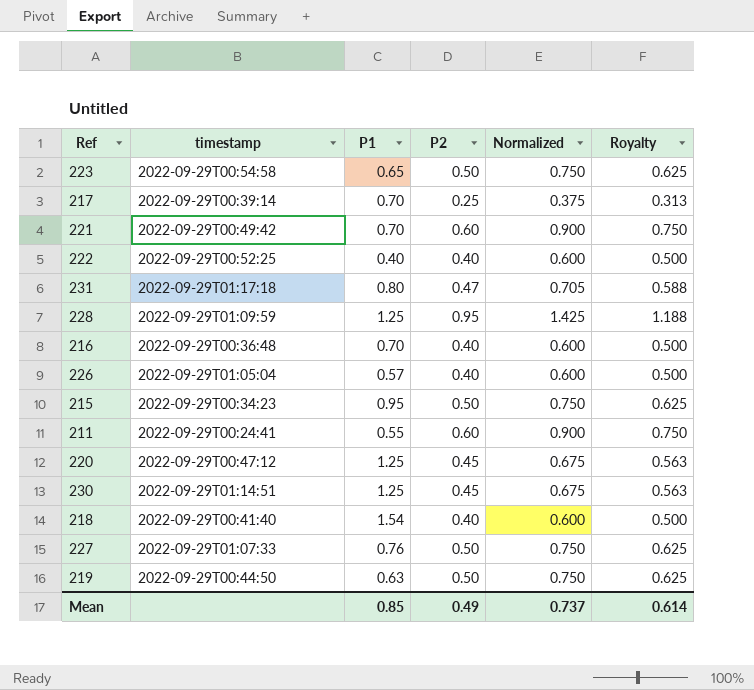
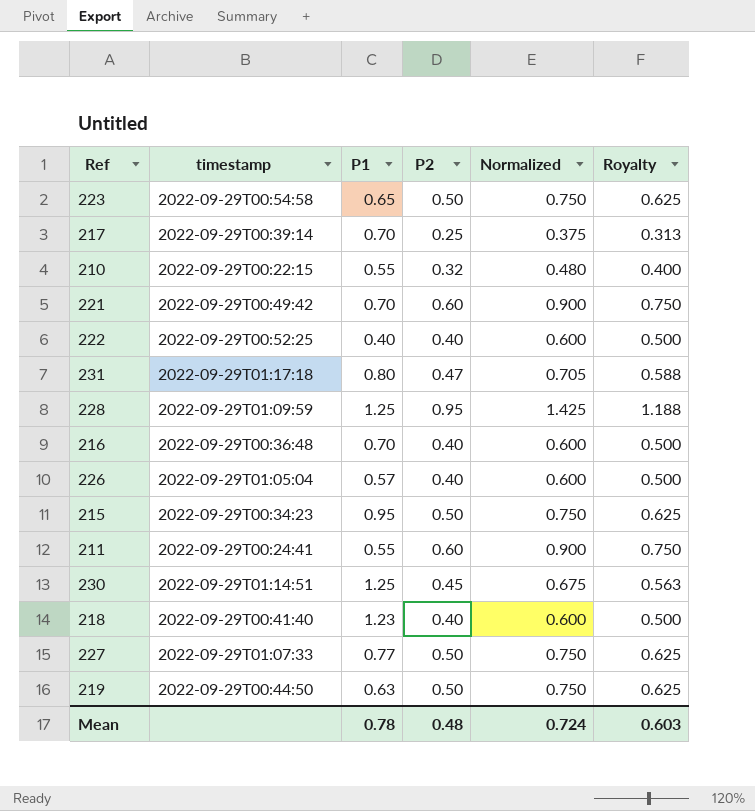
row 220: 2022-09-29T00:47:12 | 1.25 | 0.45 | 0.675 | 0.563 -> none
row 210: none -> 2022-09-29T00:22:15 | 0.55 | 0.32 | 0.480 | 0.400
218 | P1: 1.54 -> 1.23
227 | P1: 0.76 -> 0.77
Mean | P1: 0.85 -> 0.78
Mean | P2: 0.49 -> 0.48
Mean | Normalized: 0.737 -> 0.724
Mean | Royalty: 0.614 -> 0.603

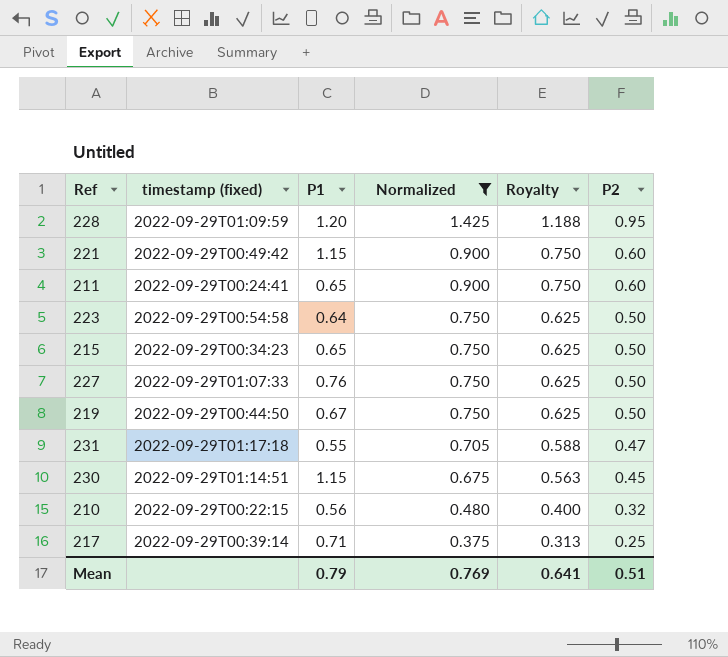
filter: none -> Normalized != 0.600
row order: none -> Normalized descending
column name: timestamp -> timestamp (fixed)
column P2 | position: 4 -> 6
228 | P1: 1.25 -> 1.20
221 | P1: 0.70 -> 1.15
211 | P1: 0.55 -> 0.65
223 | P1: 0.65 -> 0.64
215 | P1: 0.95 -> 0.65
227 | P1: 0.77 -> 0.76
219 | P1: 0.63 -> 0.67
231 | P1: 0.80 -> 0.55
230 | P1: 1.25 -> 1.15
210 | P1: 0.55 -> 0.56
217 | P1: 0.70 -> 0.71
Mean | P1: 0.78 -> 0.79
Mean | Normalized: 0.724 -> 0.769
Mean | Royalty: 0.603 -> 0.641
Mean | P2: 0.48 -> 0.51

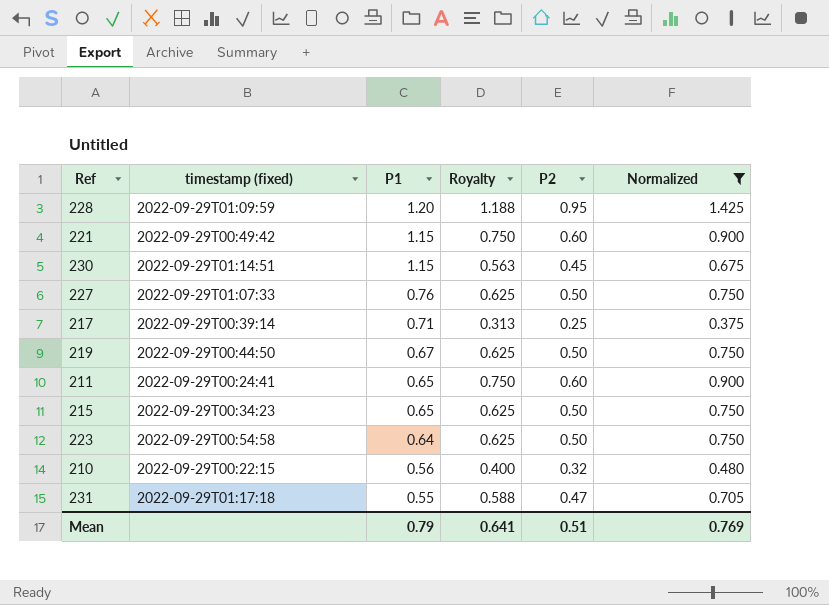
row order: Normalized descending -> P1 descending
column Normalized | position: 4 -> 6

